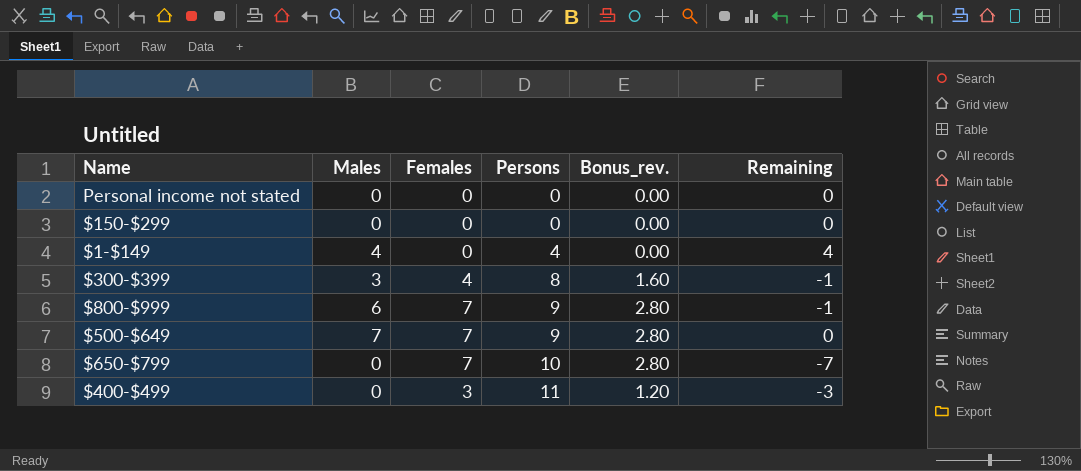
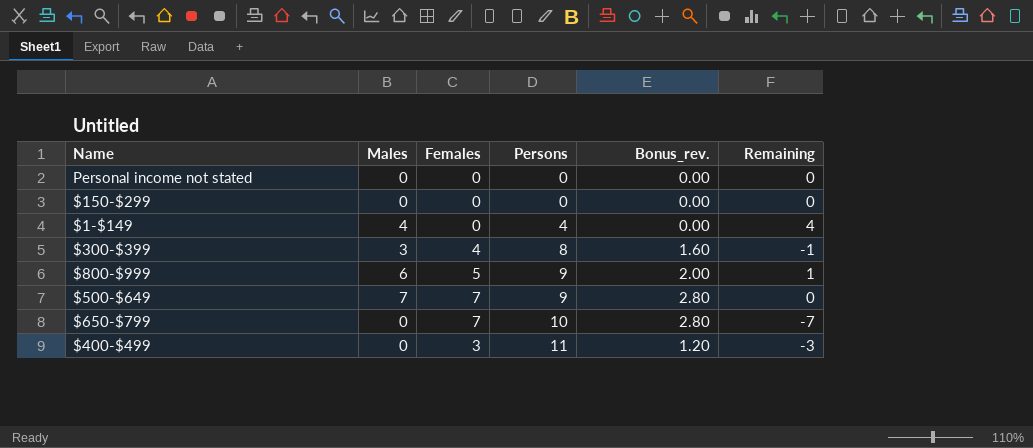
$800-$999 | Females: 7 -> 5
$800-$999 | Bonus_rev.: 2.80 -> 2.00
$800-$999 | Remaining: -1 -> 1

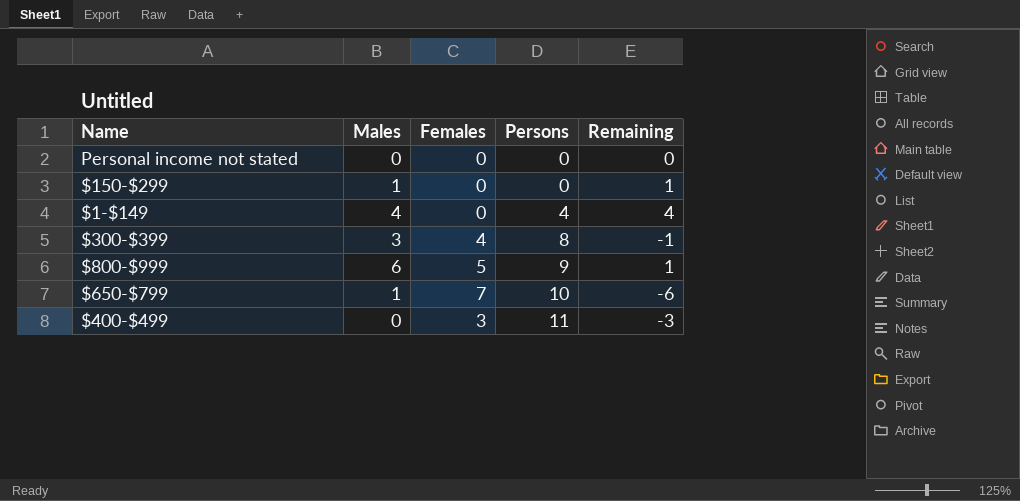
column Bonus_rev. | formula: [Females] * 0.4 -> none
row $500-$649: 7 | 7 | 9 | 2.80 | 0 -> none
$150-$299 | Males: 0 -> 1
$150-$299 | Remaining: 0 -> 1
$650-$799 | Males: 0 -> 1
$650-$799 | Remaining: -7 -> -6

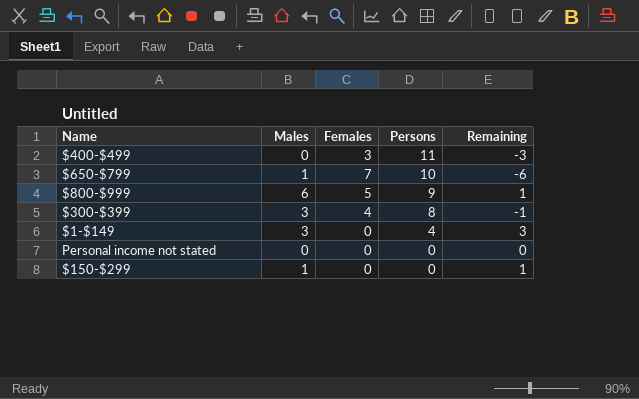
row order: Persons ascending -> Persons descending
$1-$149 | Males: 4 -> 3
$1-$149 | Remaining: 4 -> 3

